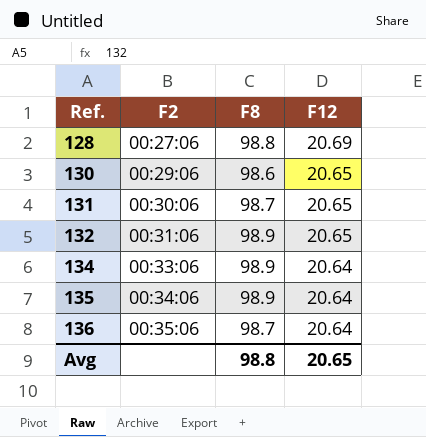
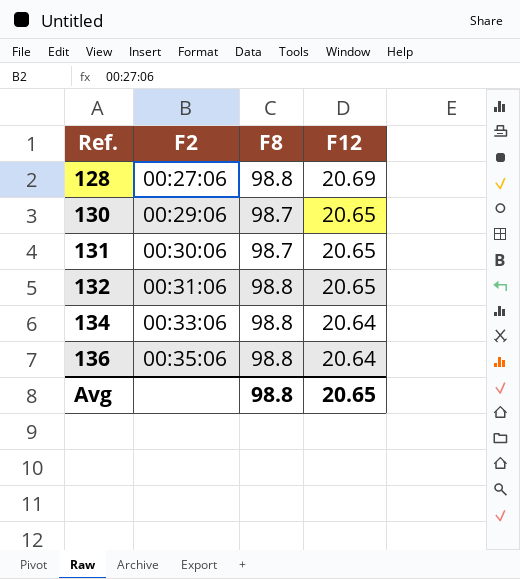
row 135: 00:34:06 | 98.9 | 20.64 -> none
130 | F8: 98.6 -> 98.7
132 | F8: 98.9 -> 98.8
134 | F8: 98.9 -> 98.8
136 | F8: 98.7 -> 98.8

